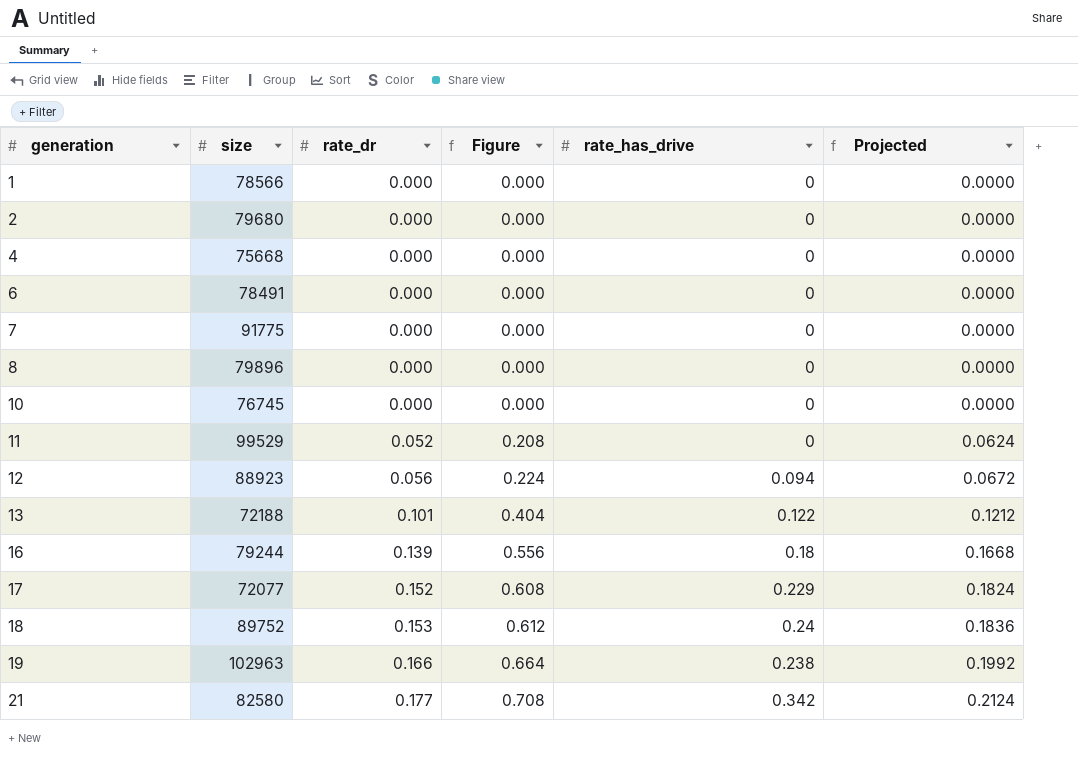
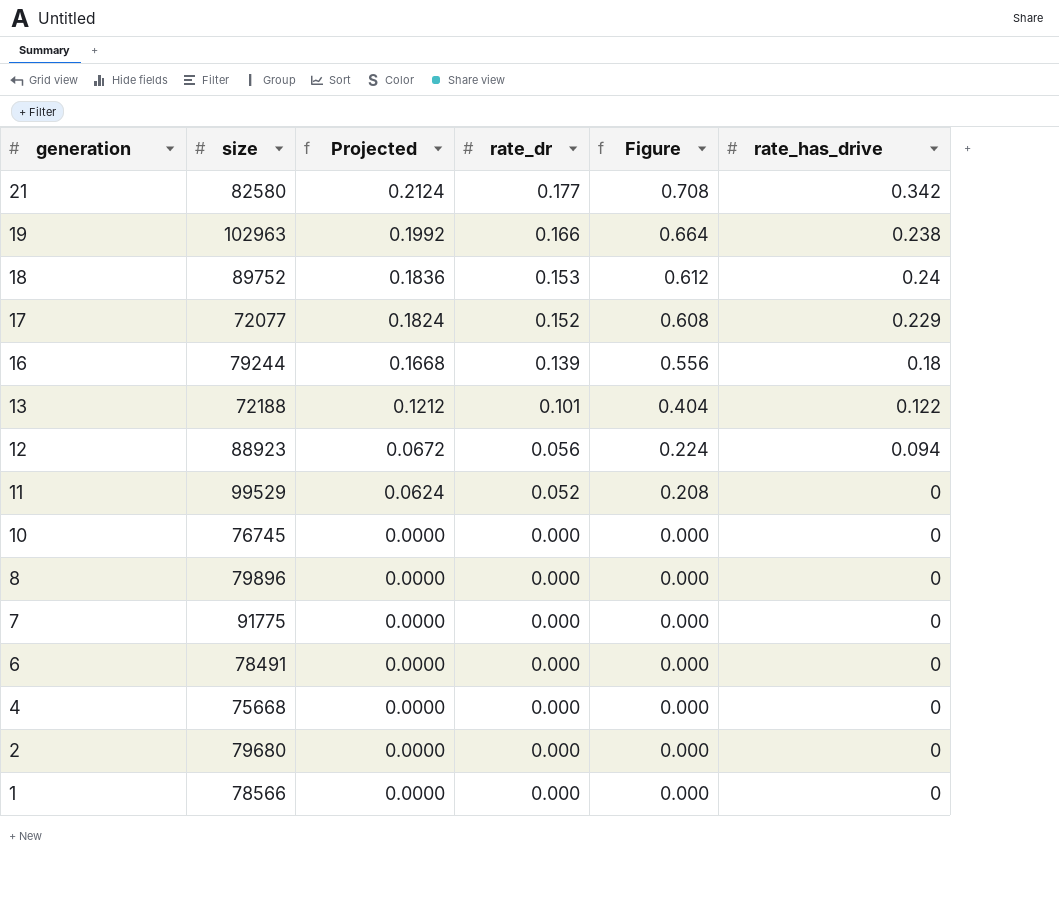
row order: generation ascending -> generation descending
column Projected | position: 6 -> 3

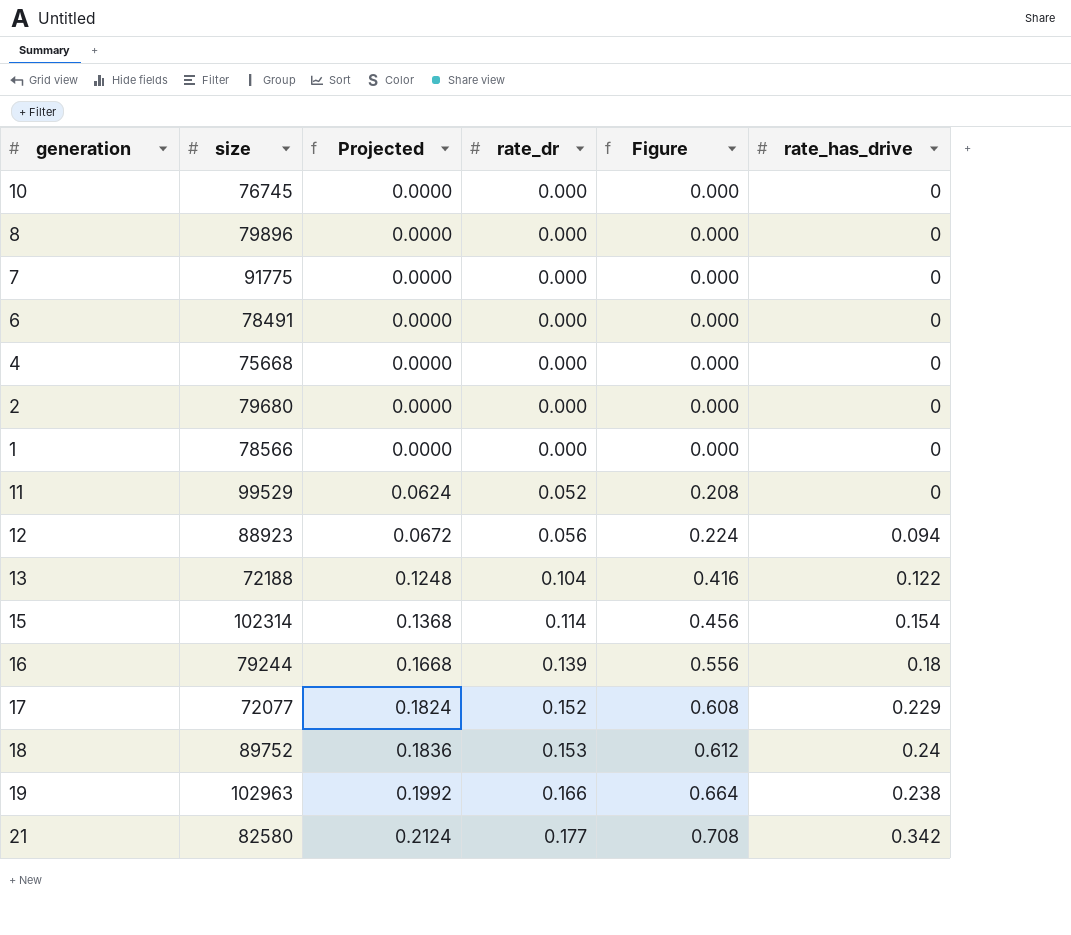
row order: generation descending -> Projected ascending
13 | Projected: 0.1212 -> 0.1248
13 | rate_dr: 0.101 -> 0.104
13 | Figure: 0.404 -> 0.416
row 15: none -> 102314 | 0.1368 | 0.114 | 0.456 | 0.154

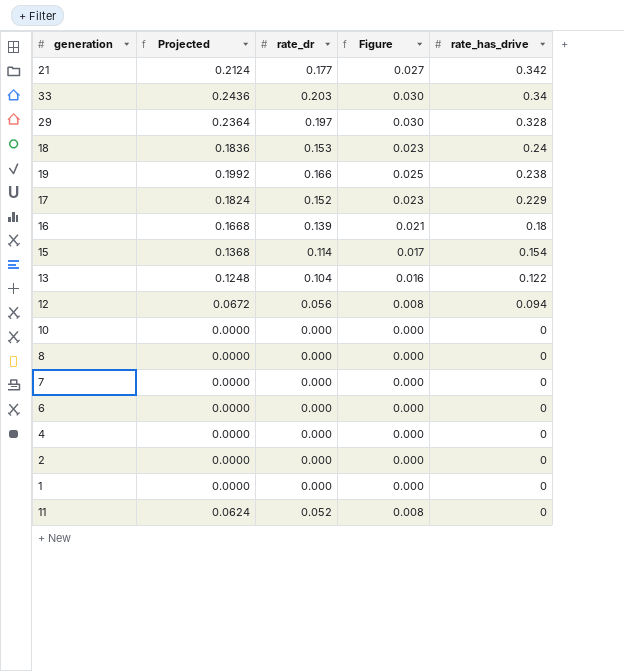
row order: Projected ascending -> rate_has_drive descending
column size | position: 2 -> none
column Figure | formula: [rate_dr] * 4 -> [rate_dr] * 0.15
row 33: none -> 0.2436 | 0.203 | 0.030 | 0.34
row 29: none -> 0.2364 | 0.197 | 0.030 | 0.328

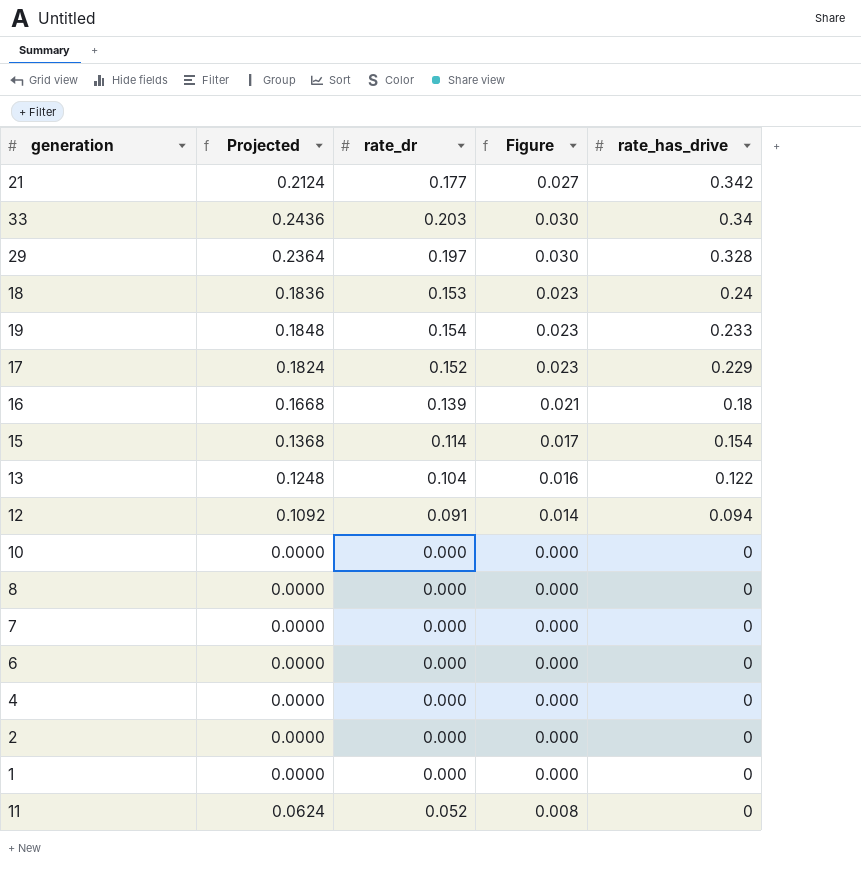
19 | Projected: 0.1992 -> 0.1848
19 | rate_dr: 0.166 -> 0.154
19 | Figure: 0.025 -> 0.023
19 | rate_has_drive: 0.238 -> 0.233
12 | Projected: 0.0672 -> 0.1092
12 | rate_dr: 0.056 -> 0.091
12 | Figure: 0.008 -> 0.014

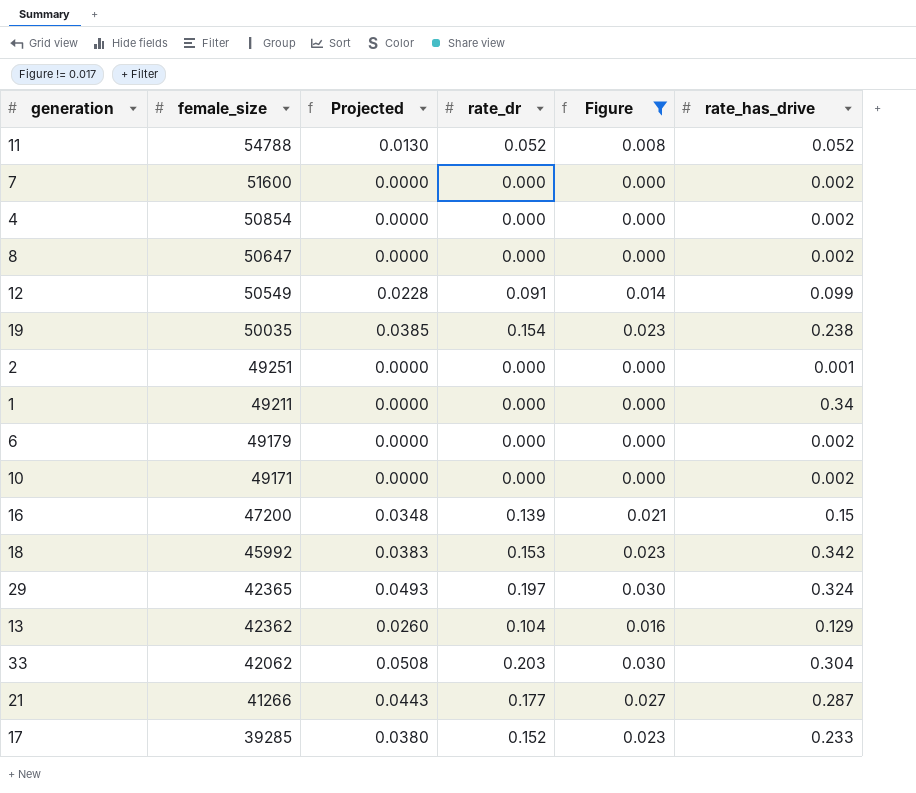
filter: none -> Figure != 0.017
row order: rate_has_drive descending -> female_size descending
column female_size | position: none -> 2
column Projected | formula: [rate_dr] * 1.2 -> [rate_dr] * 0.25
11 | rate_has_drive: 0 -> 0.052
7 | rate_has_drive: 0 -> 0.002
4 | rate_has_drive: 0 -> 0.002
8 | rate_has_drive: 0 -> 0.002
12 | rate_has_drive: 0.094 -> 0.099
19 | rate_has_drive: 0.233 -> 0.238
2 | rate_has_drive: 0 -> 0.001
1 | rate_has_drive: 0 -> 0.34
6 | rate_has_drive: 0 -> 0.002
10 | rate_has_drive: 0 -> 0.002
16 | rate_has_drive: 0.18 -> 0.15
18 | rate_has_drive: 0.24 -> 0.342
29 | rate_has_drive: 0.328 -> 0.324
13 | rate_has_drive: 0.122 -> 0.129
33 | rate_has_drive: 0.34 -> 0.304
21 | rate_has_drive: 0.342 -> 0.287
17 | rate_has_drive: 0.229 -> 0.233

